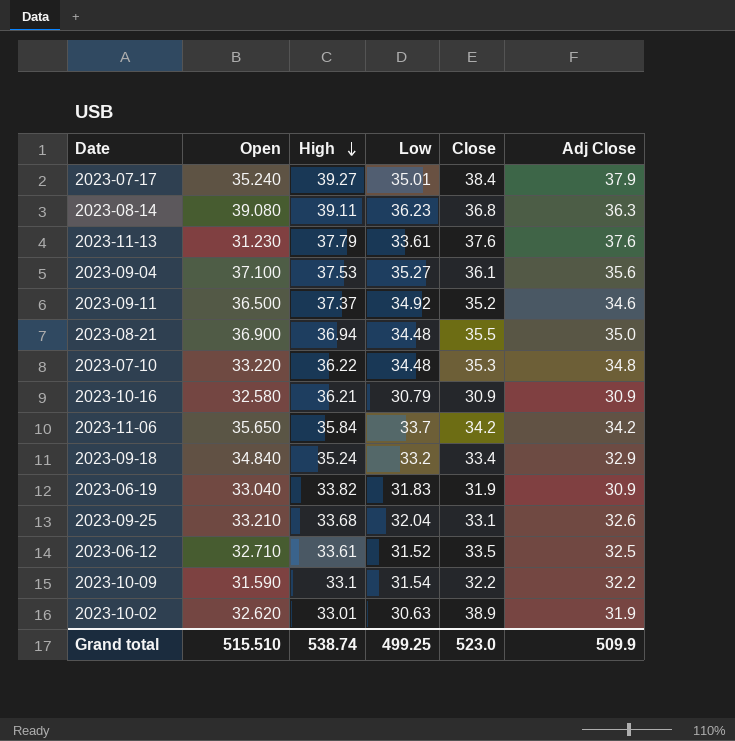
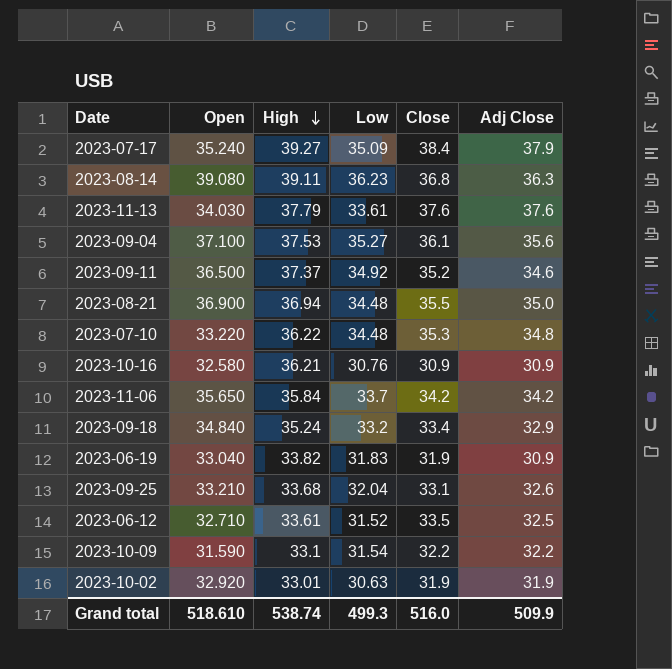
2023-07-17 | Low: 35.01 -> 35.09
2023-11-13 | Open: 31.230 -> 34.030
2023-10-16 | Low: 30.79 -> 30.76
2023-10-02 | Open: 32.620 -> 32.920
2023-10-02 | Close: 38.9 -> 31.9
Grand total | Open: 515.510 -> 518.610
Grand total | Low: 499.25 -> 499.3
Grand total | Close: 523.0 -> 516.0

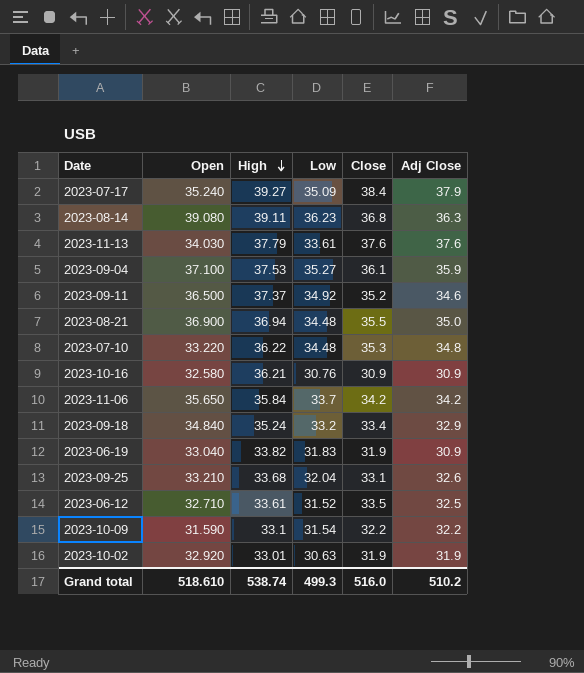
2023-09-04 | Adj Close: 35.6 -> 35.9
Grand total | Adj Close: 509.9 -> 510.2

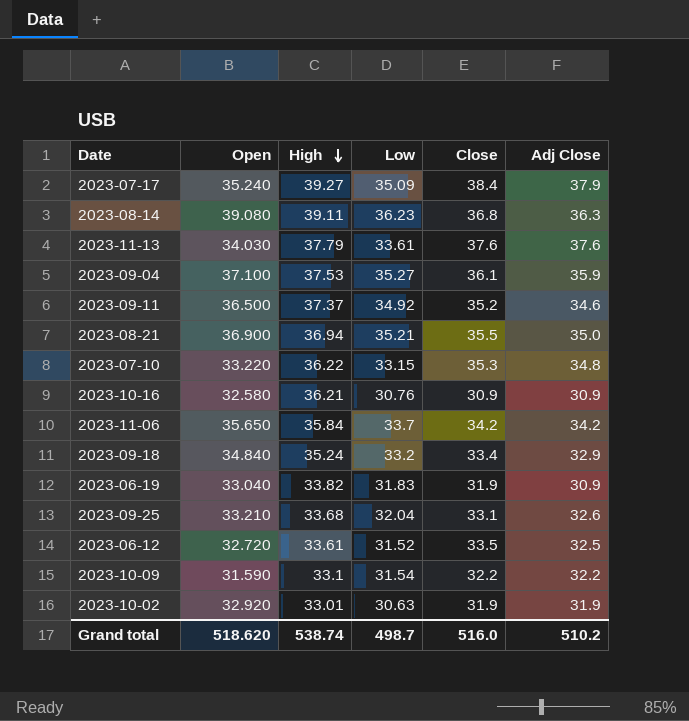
2023-08-21 | Low: 34.48 -> 35.21
2023-07-10 | Low: 34.48 -> 33.15
2023-06-12 | Open: 32.710 -> 32.720
Grand total | Open: 518.610 -> 518.620
Grand total | Low: 499.3 -> 498.7

